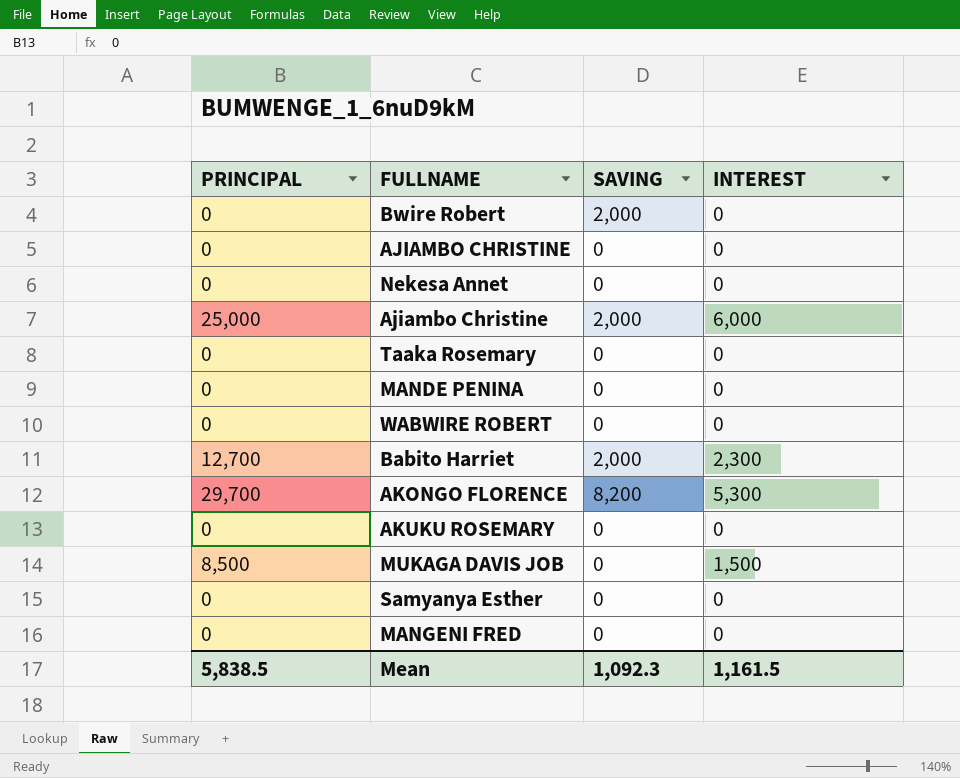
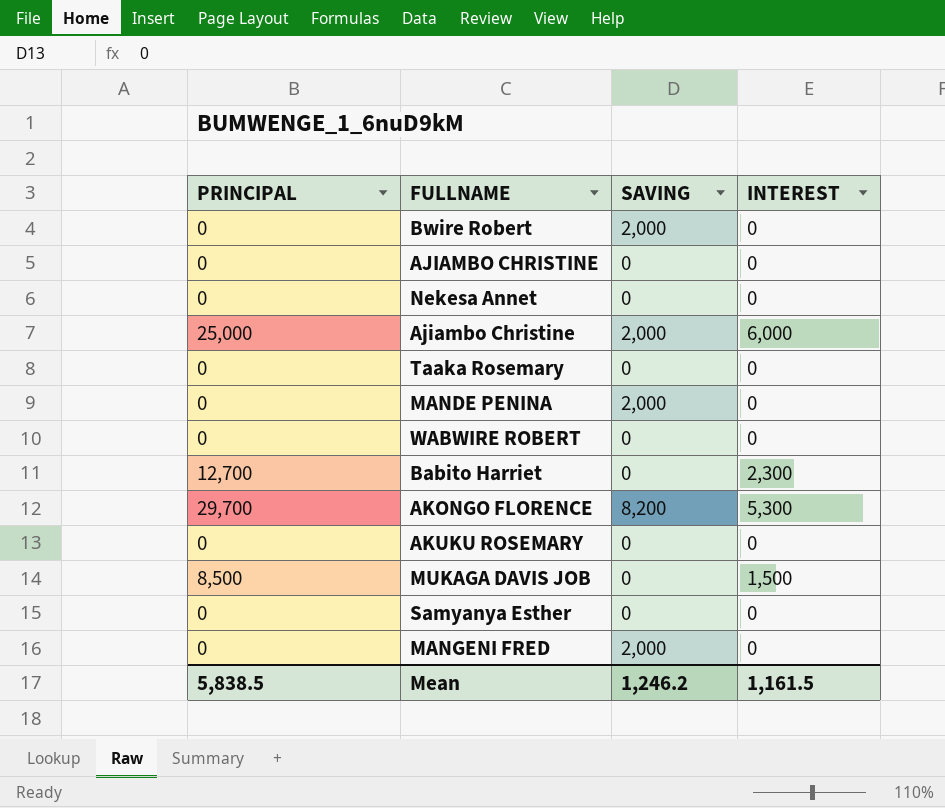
MANDE PENINA | SAVING: 0 -> 2,000
Babito Harriet | SAVING: 2,000 -> 0
MANGENI FRED | SAVING: 0 -> 2,000
Mean | SAVING: 1,092.3 -> 1,246.2

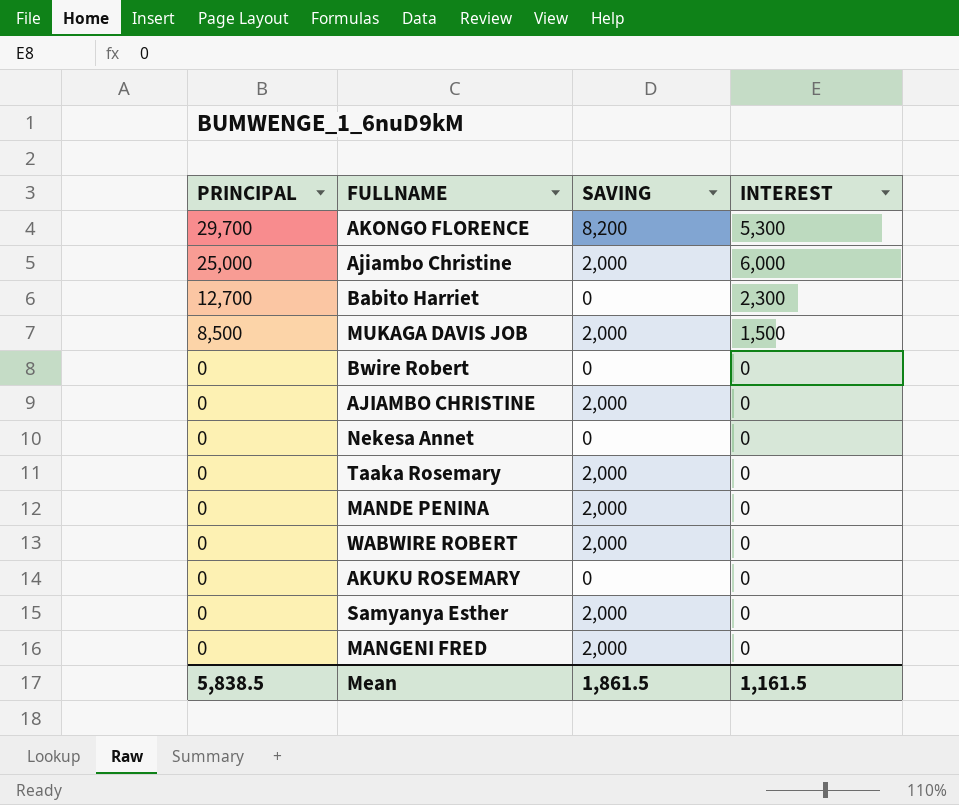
row order: none -> PRINCIPAL descending
MUKAGA DAVIS JOB | SAVING: 0 -> 2,000
Bwire Robert | SAVING: 2,000 -> 0
AJIAMBO CHRISTINE | SAVING: 0 -> 2,000
Taaka Rosemary | SAVING: 0 -> 2,000
WABWIRE ROBERT | SAVING: 0 -> 2,000
Samyanya Esther | SAVING: 0 -> 2,000
Mean | SAVING: 1,246.2 -> 1,861.5

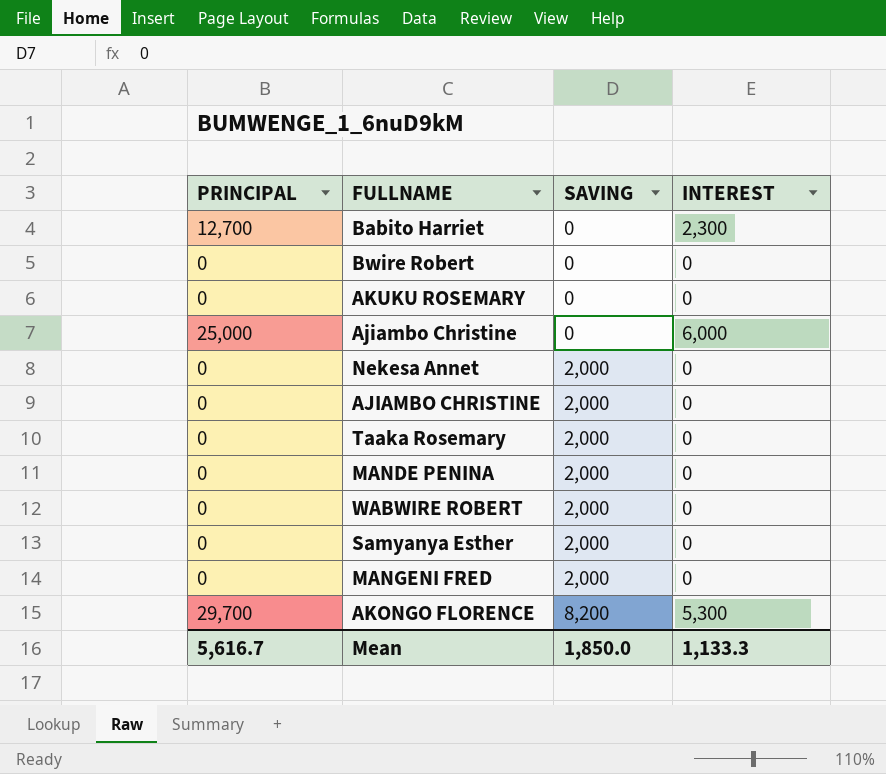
row order: PRINCIPAL descending -> SAVING ascending
row MUKAGA DAVIS JOB: 8,500 | 2,000 | 1,500 -> none
Ajiambo Christine | SAVING: 2,000 -> 0
Nekesa Annet | SAVING: 0 -> 2,000
Mean | PRINCIPAL: 5,838.5 -> 5,616.7
Mean | SAVING: 1,861.5 -> 1,850.0
Mean | INTEREST: 1,161.5 -> 1,133.3

